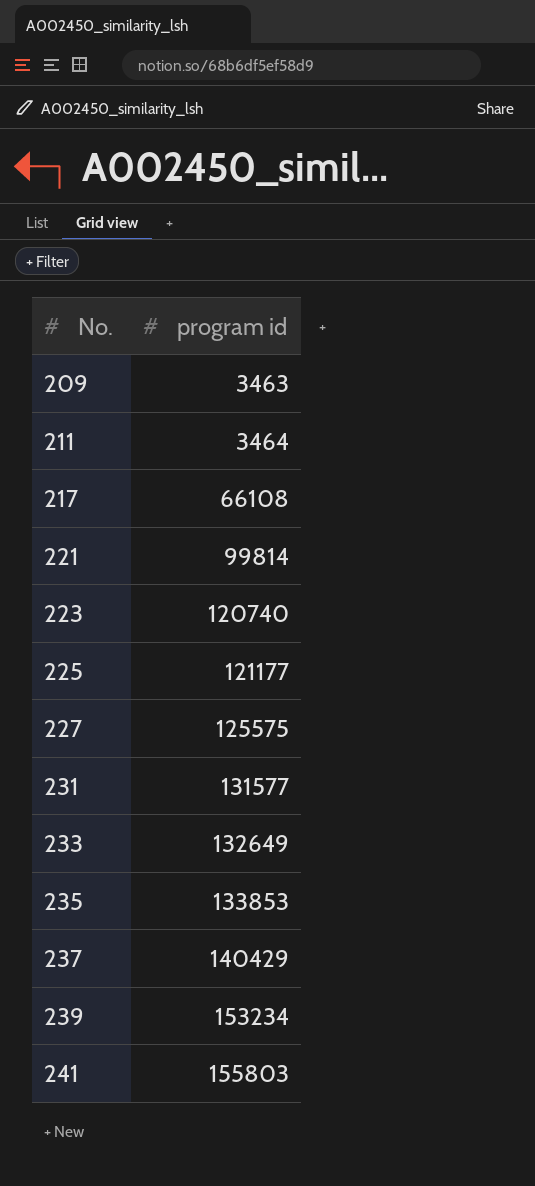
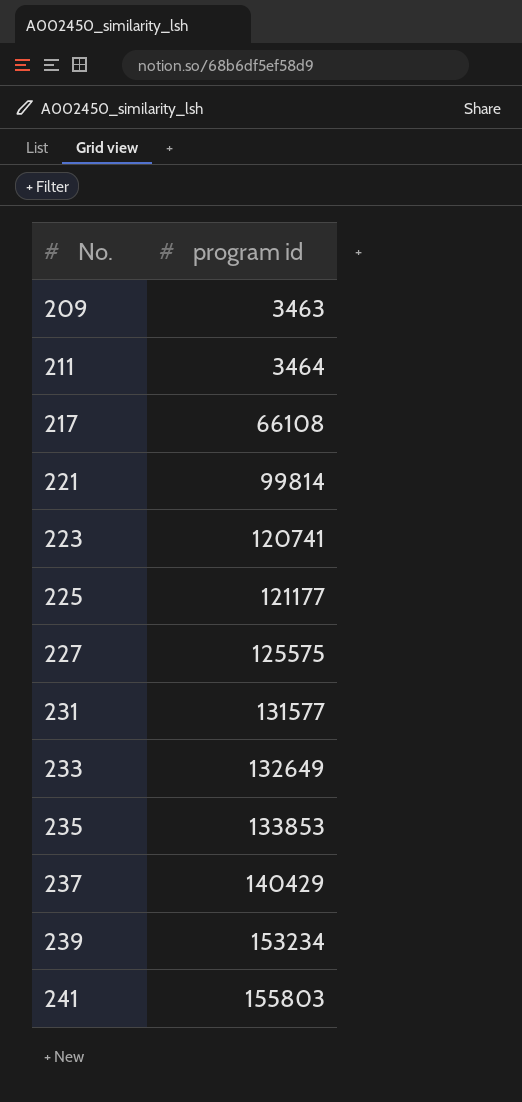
223 | program id: 120740 -> 120741

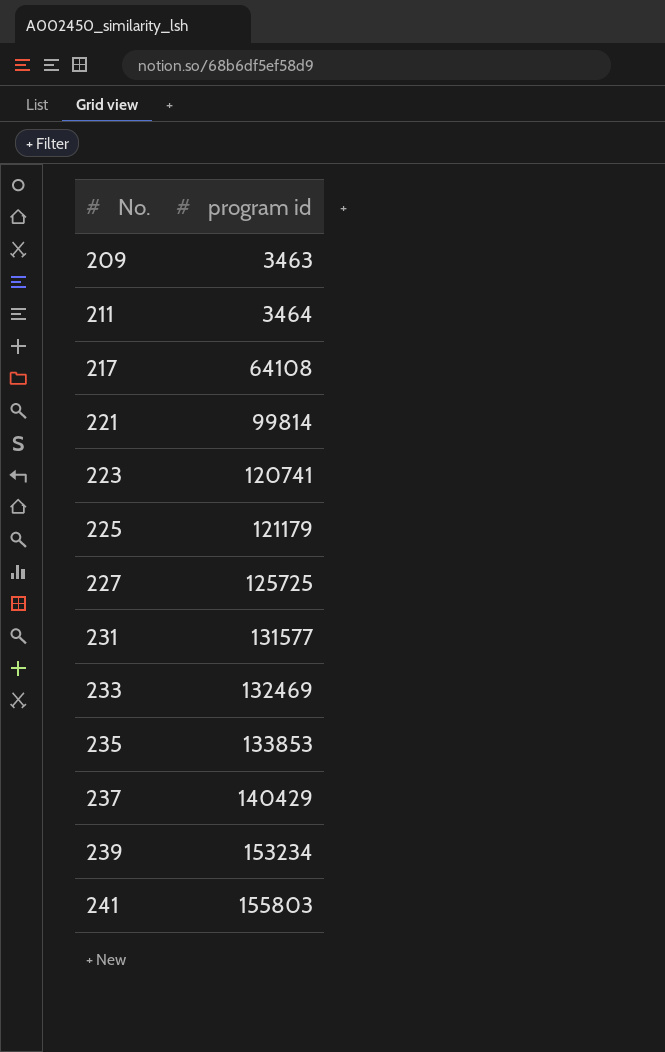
217 | program id: 66108 -> 64108
225 | program id: 121177 -> 121179
227 | program id: 125575 -> 125725
233 | program id: 132649 -> 132469

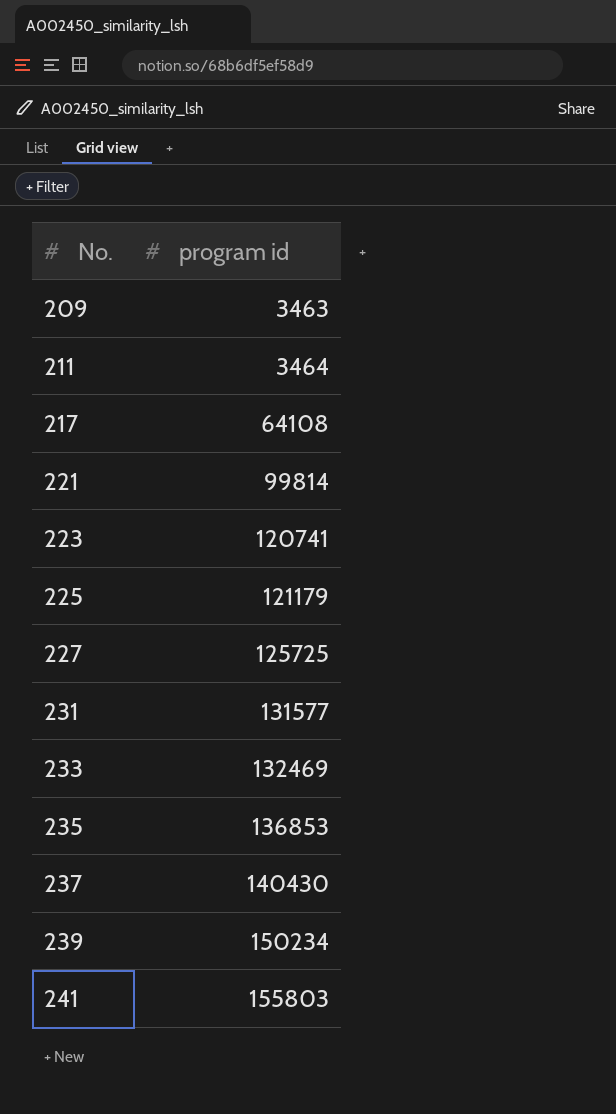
235 | program id: 133853 -> 136853
237 | program id: 140429 -> 140430
239 | program id: 153234 -> 150234

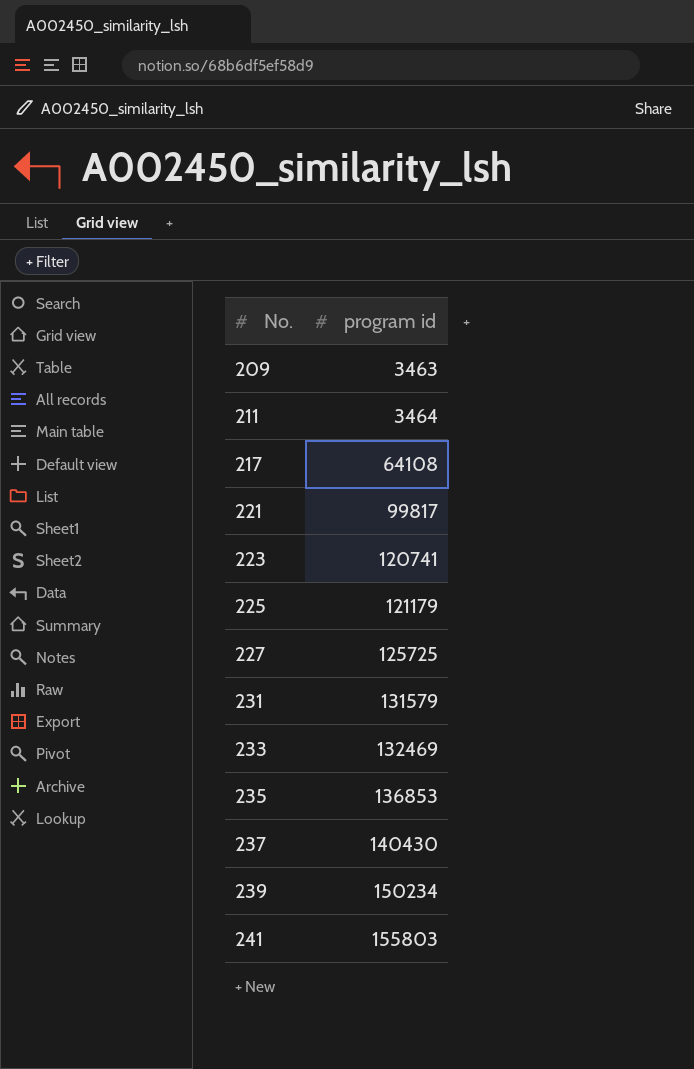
221 | program id: 99814 -> 99817
231 | program id: 131577 -> 131579

